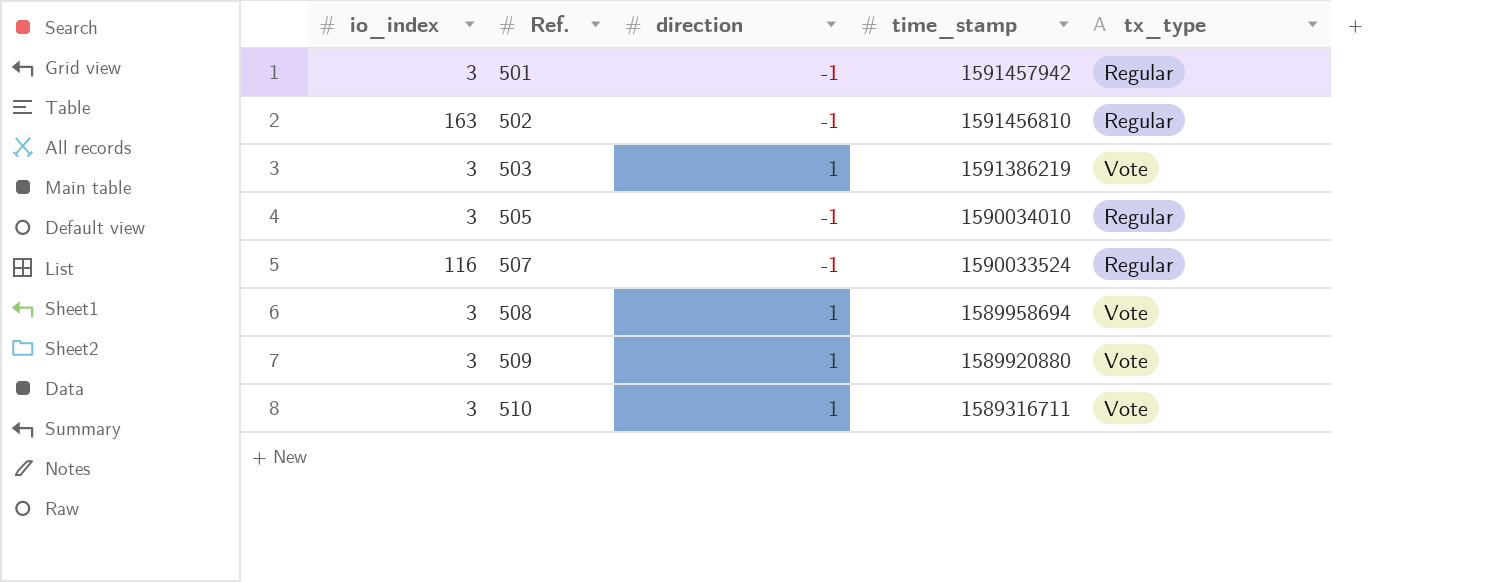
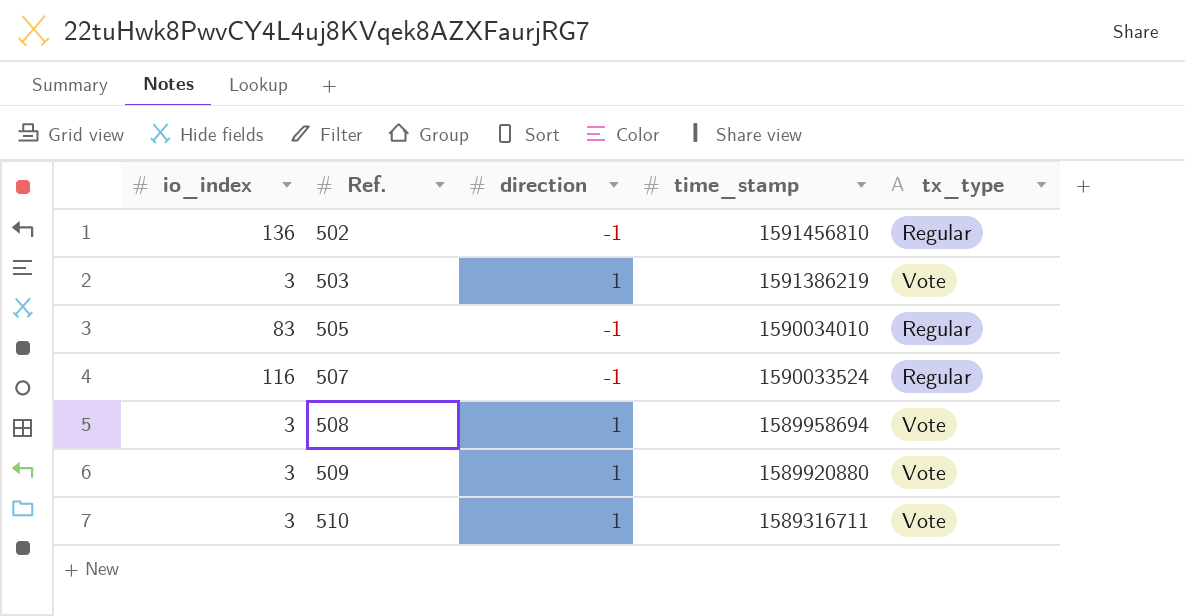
row 501: 3 | -1 | 1591457942 | Regular -> none
502 | io_index: 163 -> 136
505 | io_index: 3 -> 83

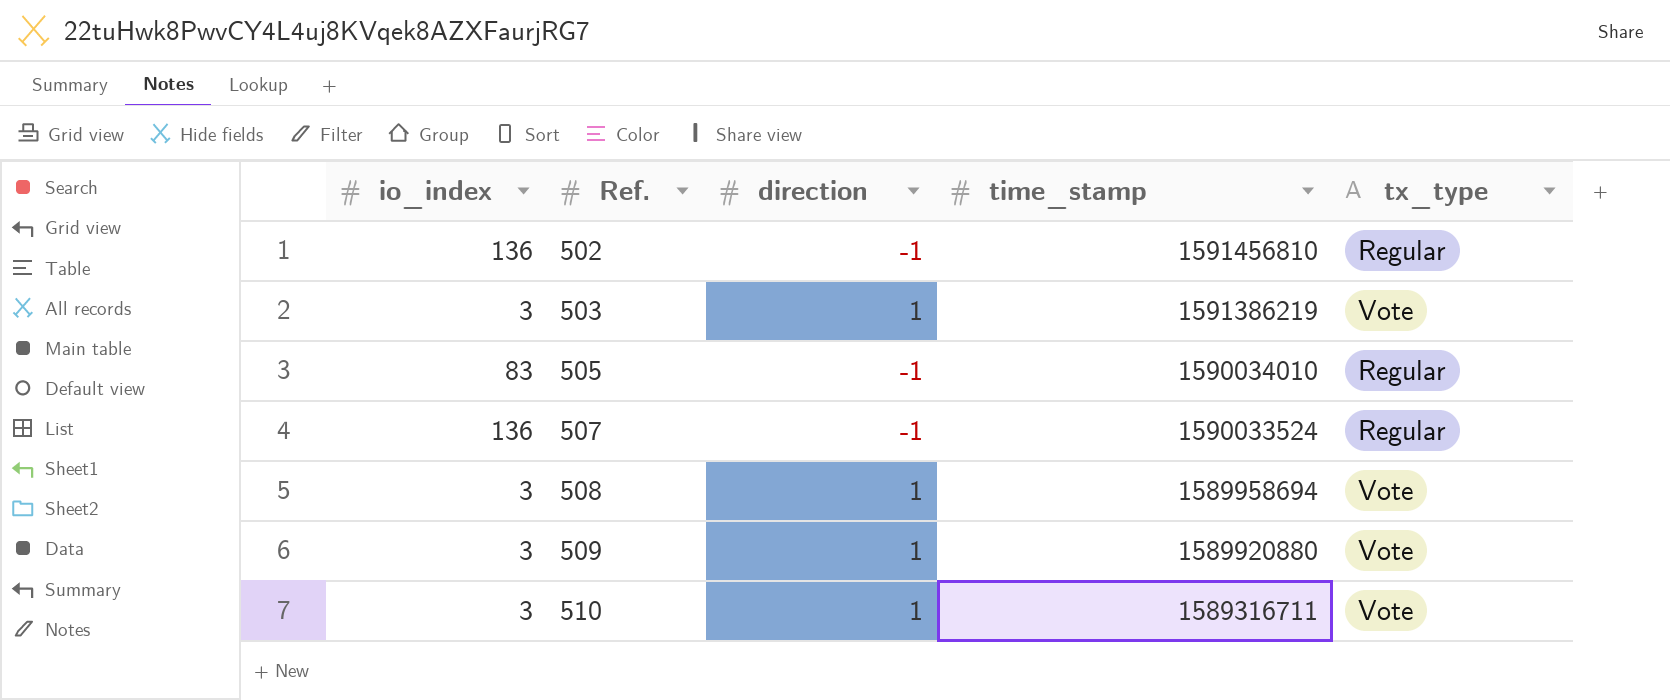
507 | io_index: 116 -> 136

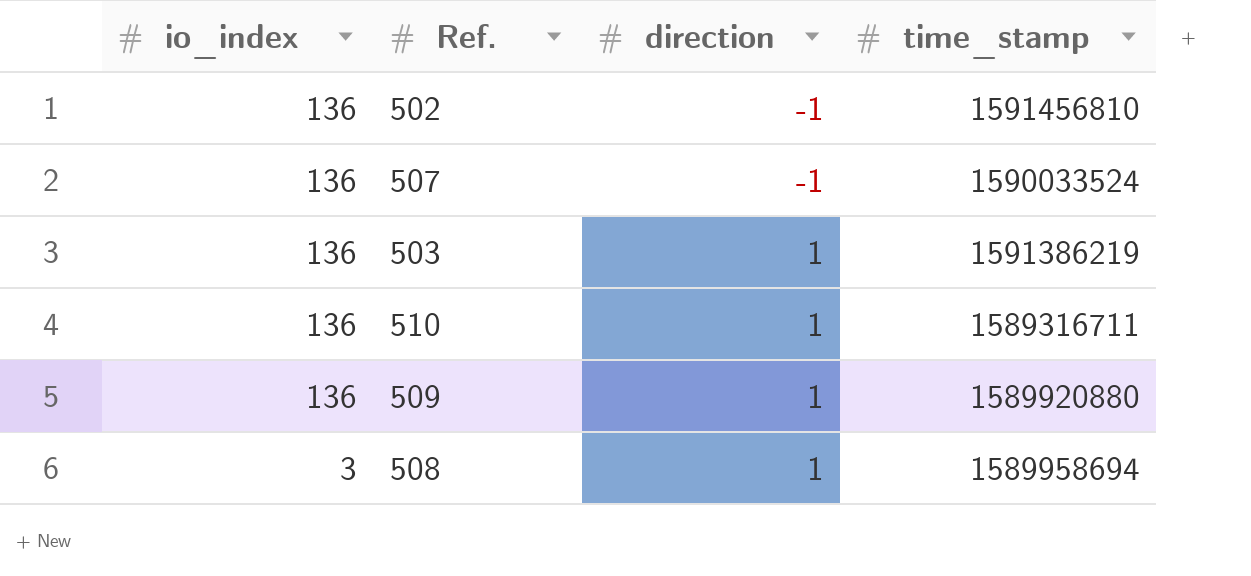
row order: Ref. ascending -> io_index descending
column tx_type | position: 5 -> none
row 505: 83 | -1 | 1590034010 | Regular -> none
503 | io_index: 3 -> 136
510 | io_index: 3 -> 136
509 | io_index: 3 -> 136

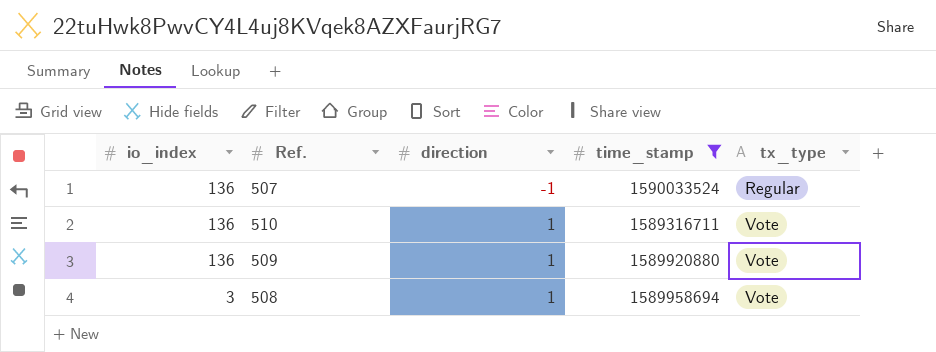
filter: none -> time_stamp <= 1590033524
column tx_type | position: none -> 5

